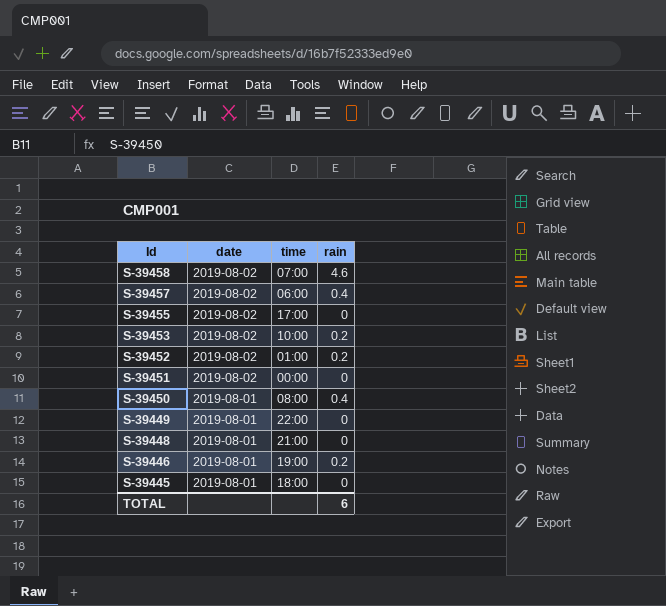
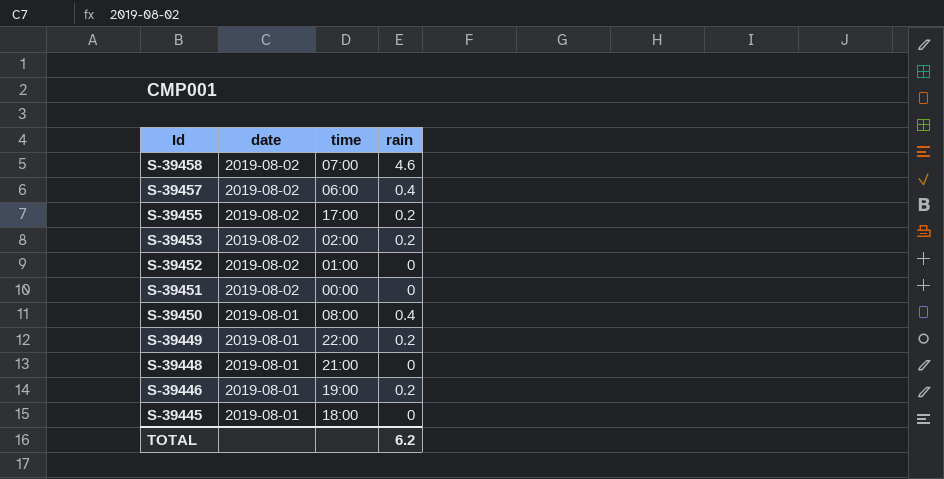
S-39455 | rain: 0 -> 0.2
S-39453 | time: 10:00 -> 02:00
S-39452 | rain: 0.2 -> 0
S-39449 | rain: 0 -> 0.2
TOTAL | rain: 6 -> 6.2

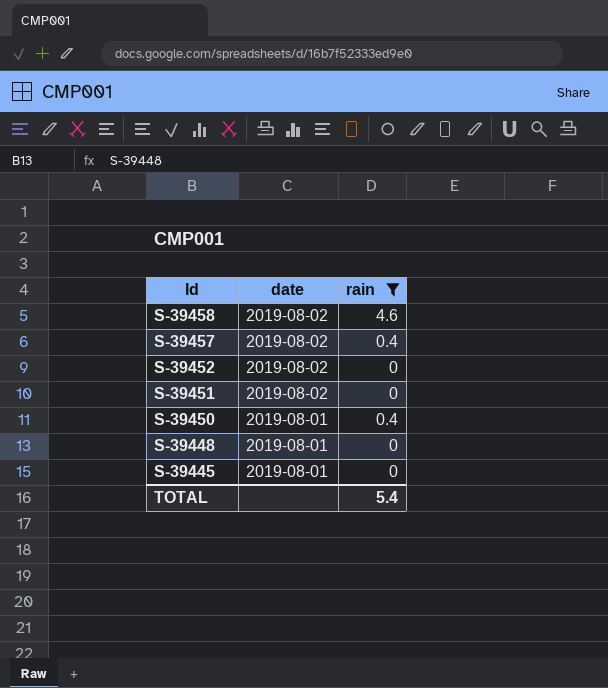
filter: none -> rain != 0.2
column time | position: 3 -> none
TOTAL | rain: 6.2 -> 5.4

